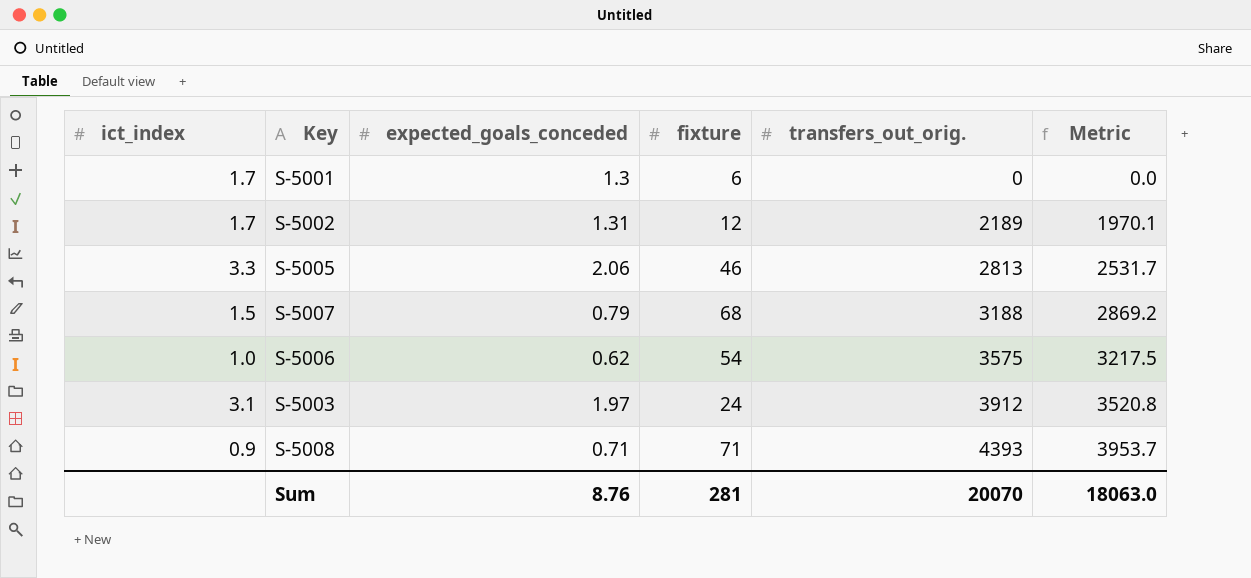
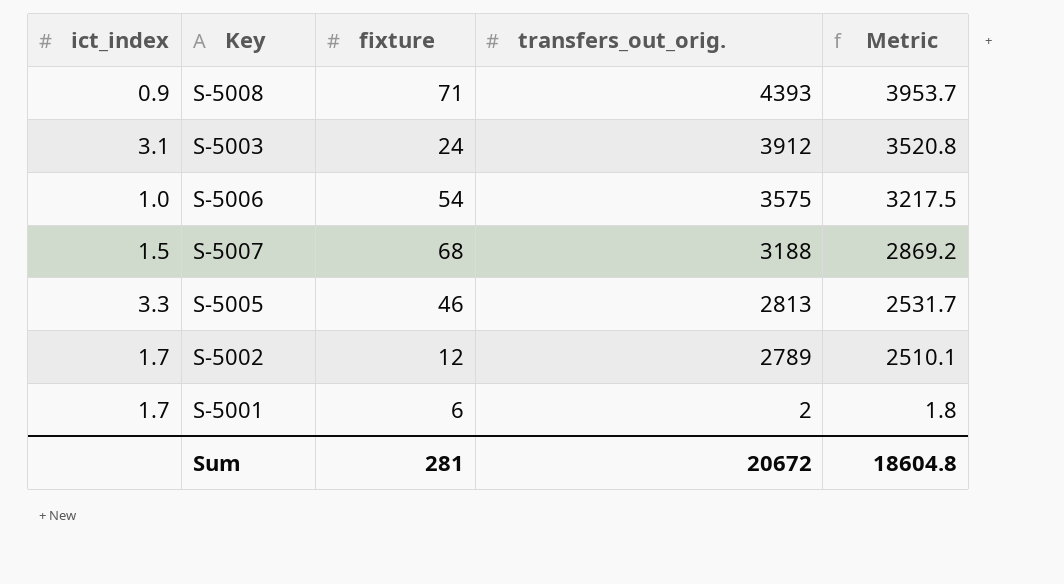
row order: transfers_out_orig. ascending -> transfers_out_orig. descending
column expected_goals_conceded | position: 3 -> none
S-5002 | transfers_out_orig.: 2189 -> 2789
S-5002 | Metric: 1970.1 -> 2510.1
S-5001 | transfers_out_orig.: 0 -> 2
S-5001 | Metric: 0.0 -> 1.8
Sum | transfers_out_orig.: 20070 -> 20672
Sum | Metric: 18063.0 -> 18604.8

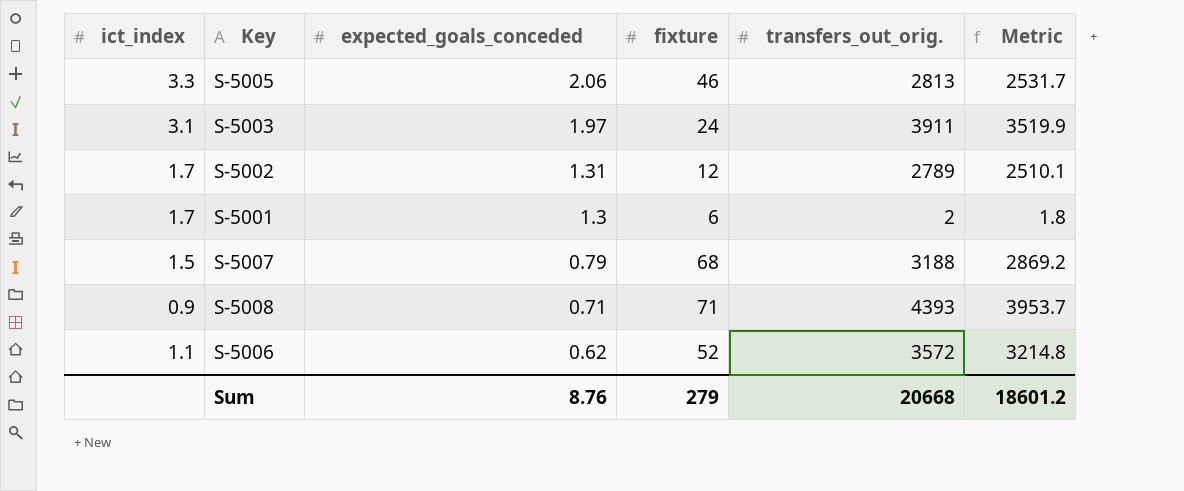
row order: transfers_out_orig. descending -> expected_goals_conceded descending
column expected_goals_conceded | position: none -> 3
S-5003 | transfers_out_orig.: 3912 -> 3911
S-5003 | Metric: 3520.8 -> 3519.9
S-5006 | ict_index: 1.0 -> 1.1
S-5006 | fixture: 54 -> 52
S-5006 | transfers_out_orig.: 3575 -> 3572
S-5006 | Metric: 3217.5 -> 3214.8
Sum | fixture: 281 -> 279
Sum | transfers_out_orig.: 20672 -> 20668
Sum | Metric: 18604.8 -> 18601.2

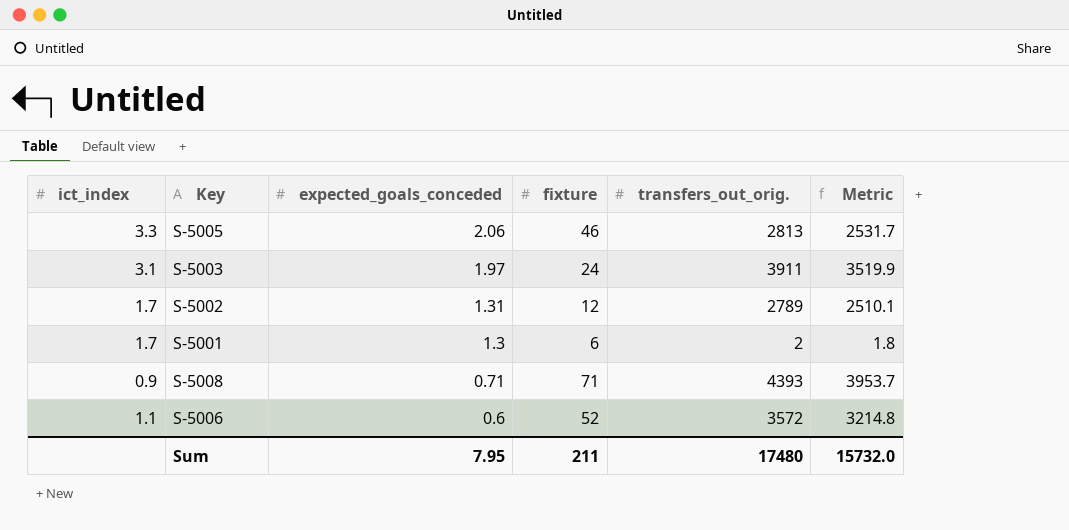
row S-5007: 1.5 | 0.79 | 68 | 3188 | 2869.2 -> none
S-5006 | expected_goals_conceded: 0.62 -> 0.6
Sum | expected_goals_conceded: 8.76 -> 7.95
Sum | fixture: 279 -> 211
Sum | transfers_out_orig.: 20668 -> 17480
Sum | Metric: 18601.2 -> 15732.0

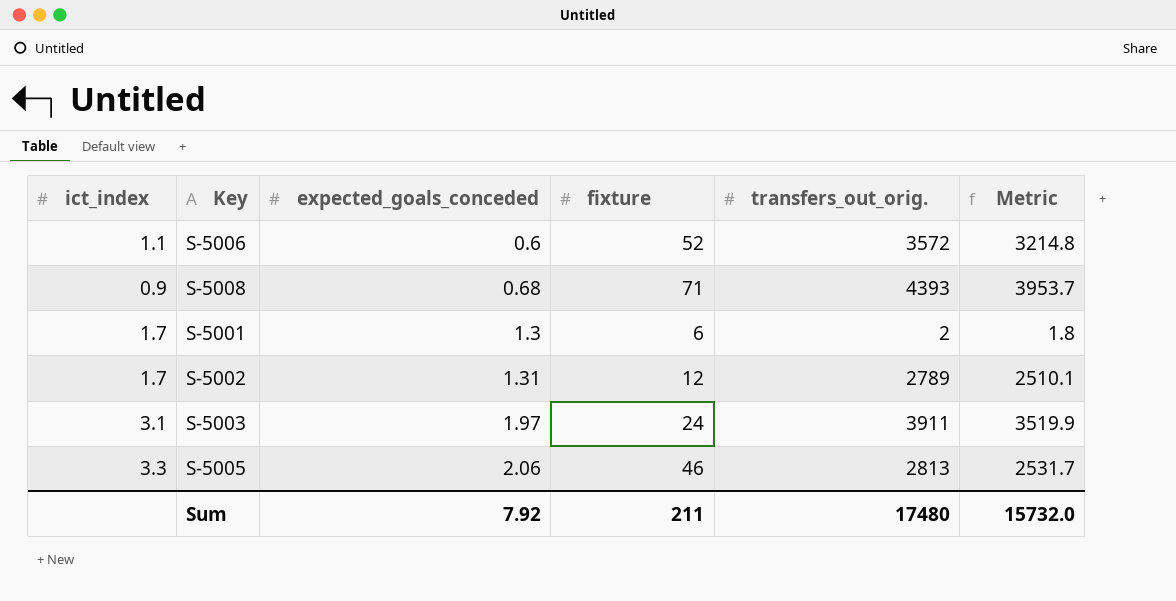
row order: expected_goals_conceded descending -> expected_goals_conceded ascending
S-5008 | expected_goals_conceded: 0.71 -> 0.68
Sum | expected_goals_conceded: 7.95 -> 7.92

